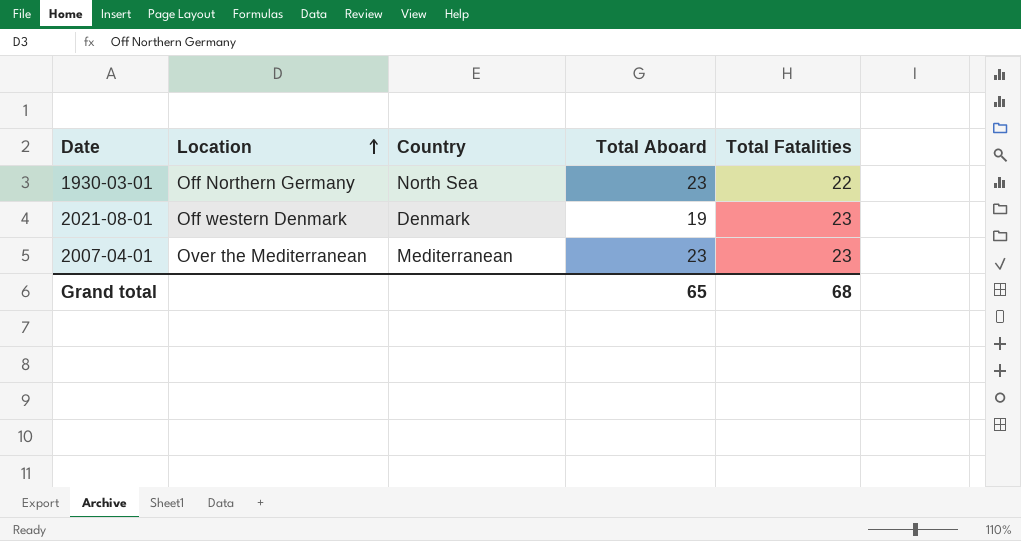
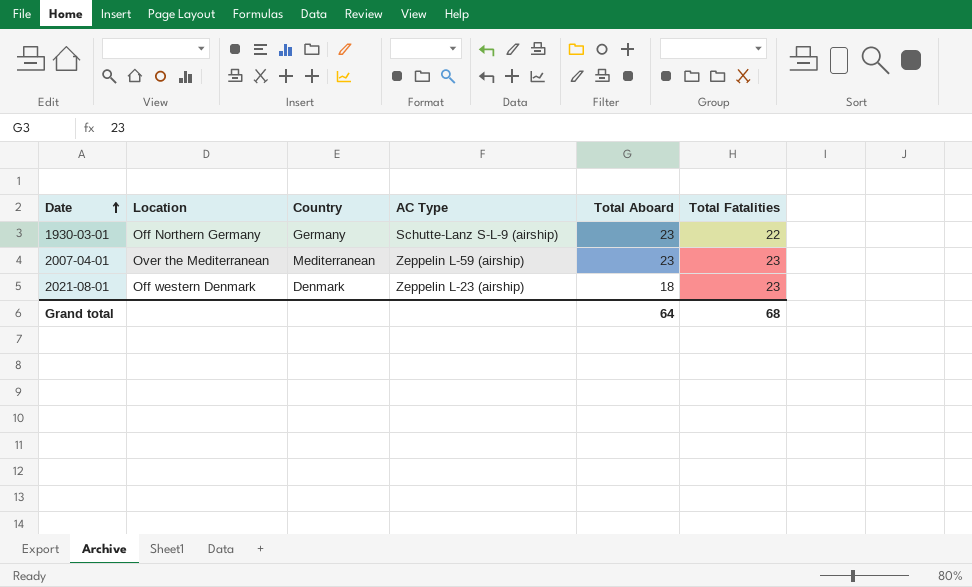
row order: Location ascending -> Date ascending
column AC Type | position: none -> 4
1930-03-01 | Country: North Sea -> Germany
2021-08-01 | Total Aboard: 19 -> 18
Grand total | Total Aboard: 65 -> 64

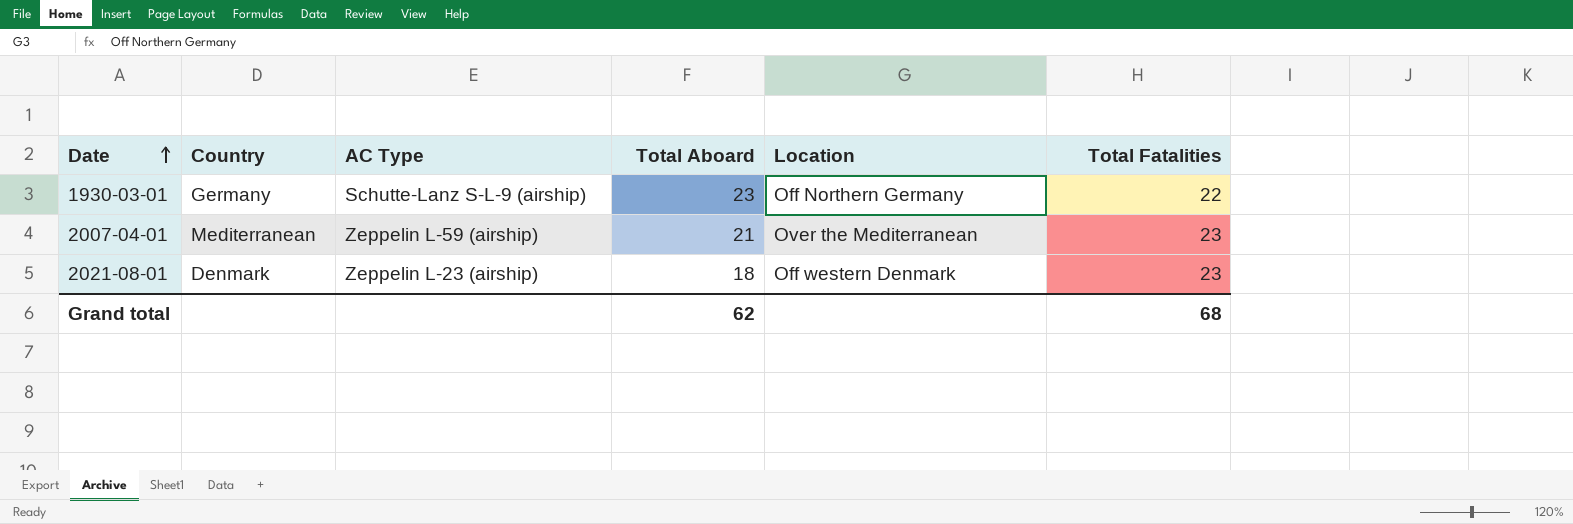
column Location | position: 2 -> 5
2007-04-01 | Total Aboard: 23 -> 21
Grand total | Total Aboard: 64 -> 62

